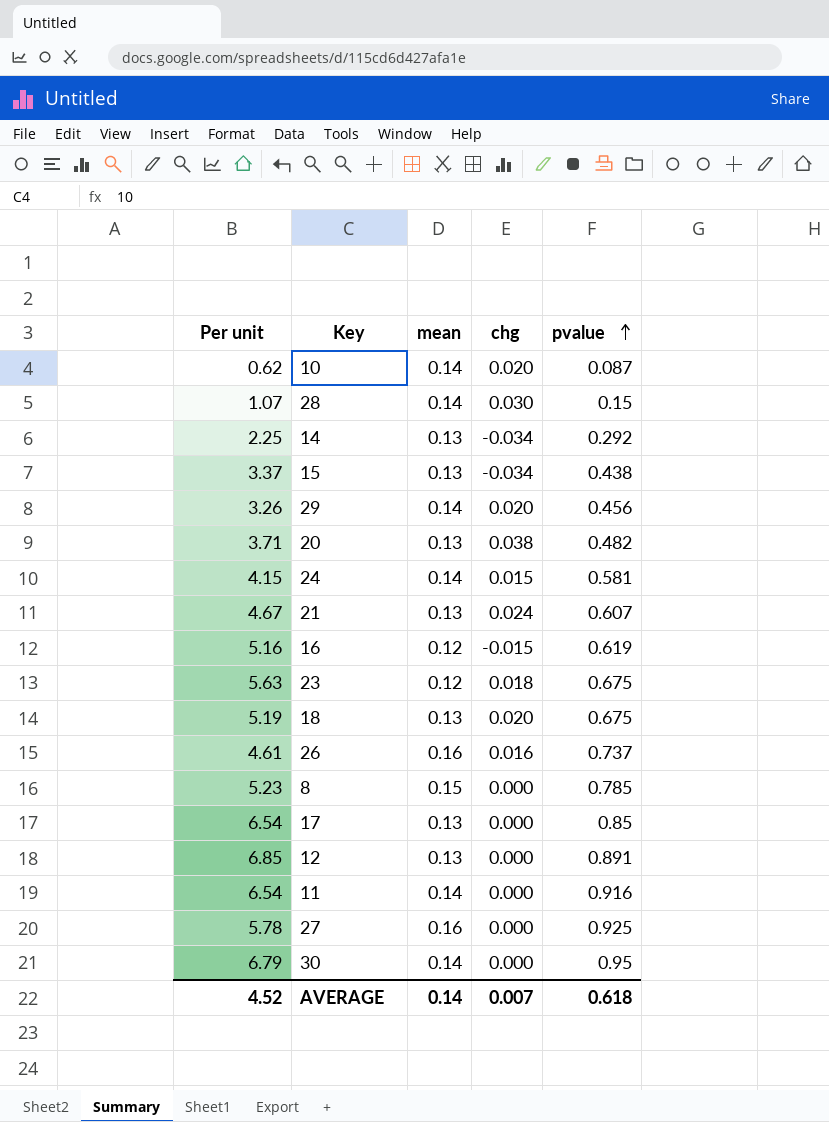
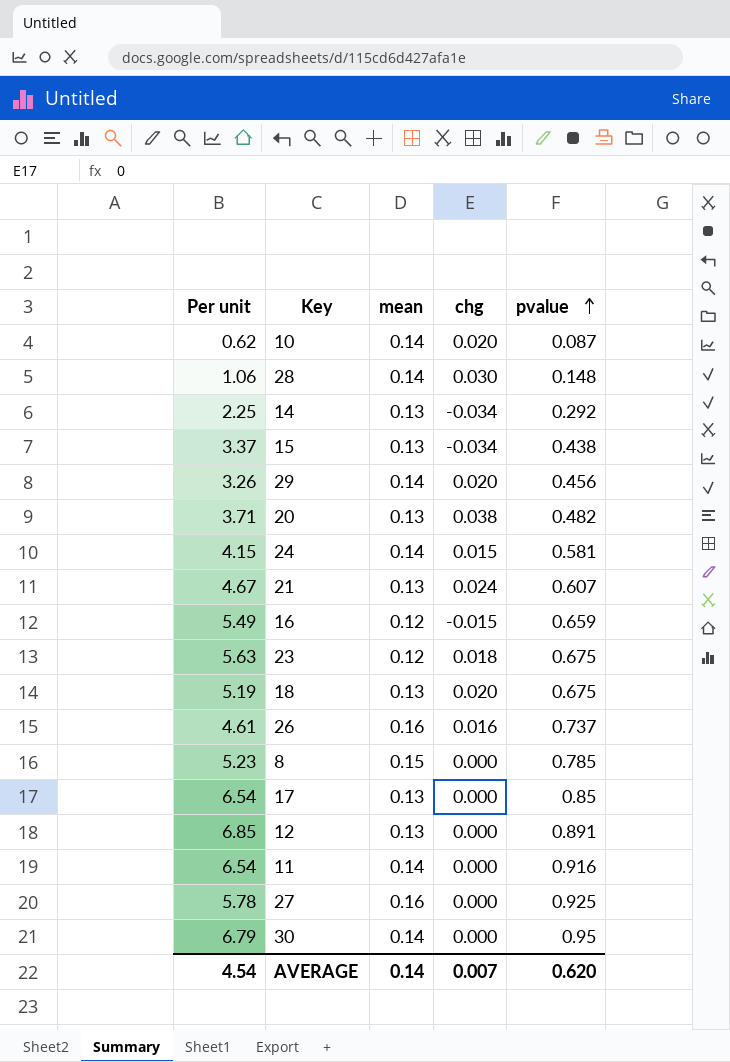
28 | Per unit: 1.07 -> 1.06
28 | pvalue: 0.15 -> 0.148
16 | Per unit: 5.16 -> 5.49
16 | pvalue: 0.619 -> 0.659
AVERAGE | Per unit: 4.52 -> 4.54
AVERAGE | pvalue: 0.618 -> 0.620

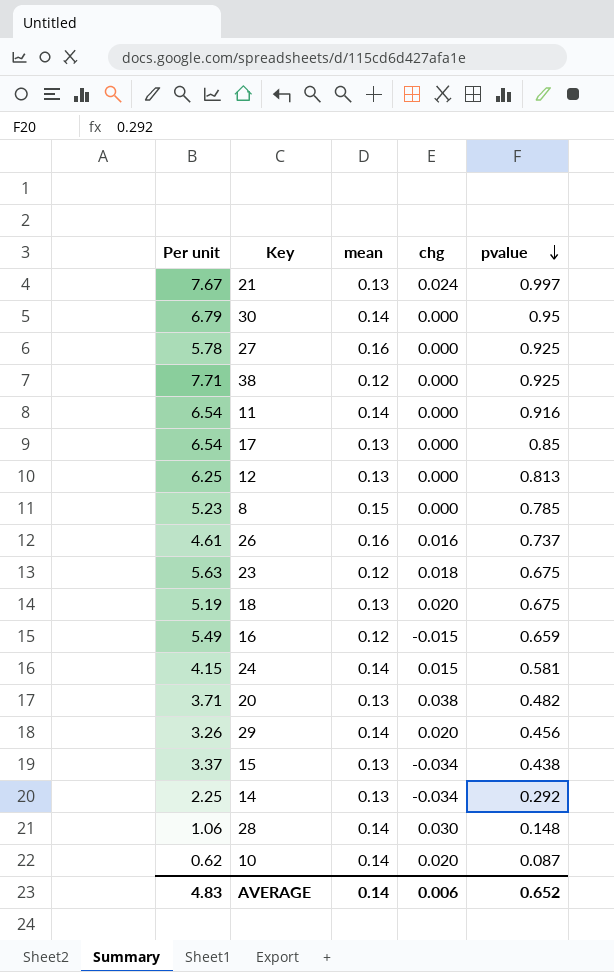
row order: pvalue ascending -> pvalue descending
21 | Per unit: 4.67 -> 7.67
21 | pvalue: 0.607 -> 0.997
row 38: none -> 7.71 | 0.12 | 0.000 | 0.925
12 | Per unit: 6.85 -> 6.25
12 | pvalue: 0.891 -> 0.813
AVERAGE | Per unit: 4.54 -> 4.83
AVERAGE | chg: 0.007 -> 0.006
AVERAGE | pvalue: 0.620 -> 0.652

